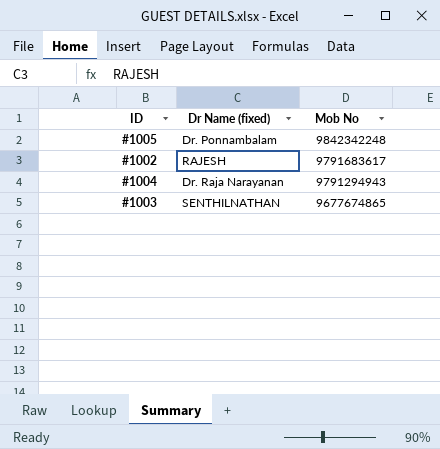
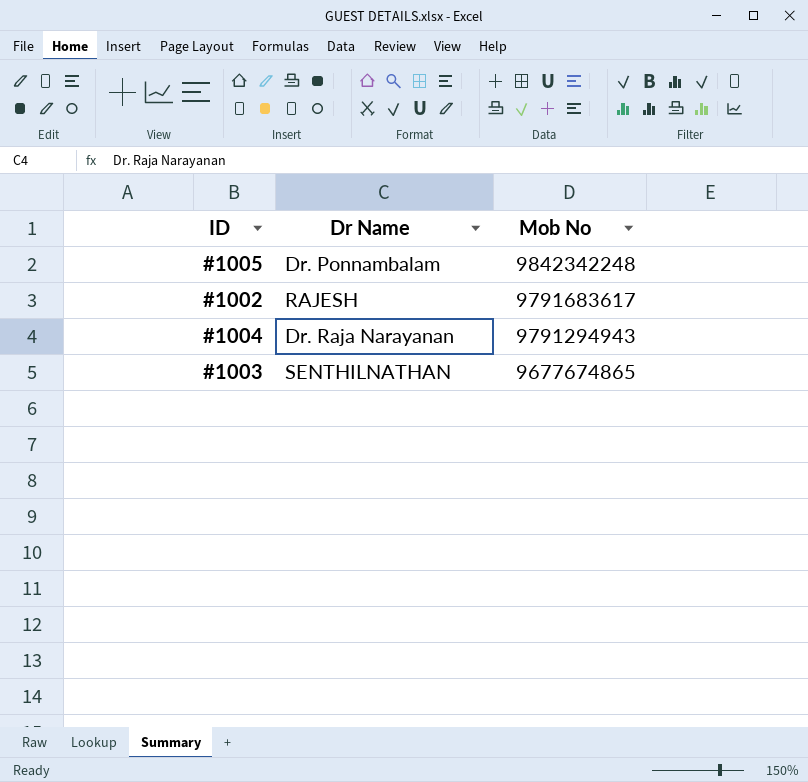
column name: Dr Name (fixed) -> Dr Name

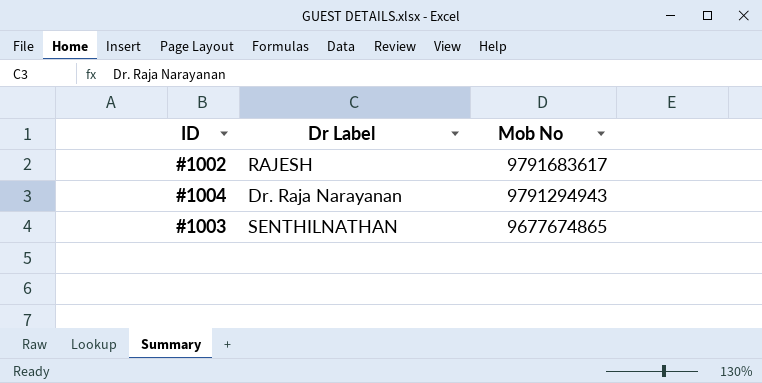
column name: Dr Name -> Dr Label
row #1005: Dr. Ponnambalam | 9842342248 -> none

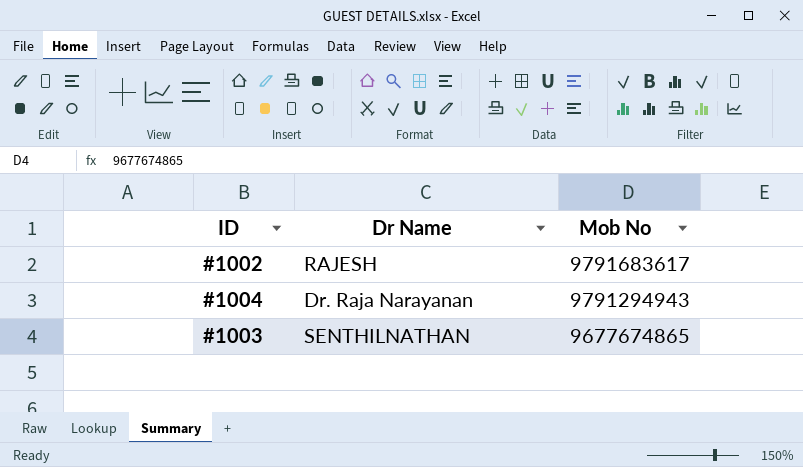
column name: Dr Label -> Dr Name

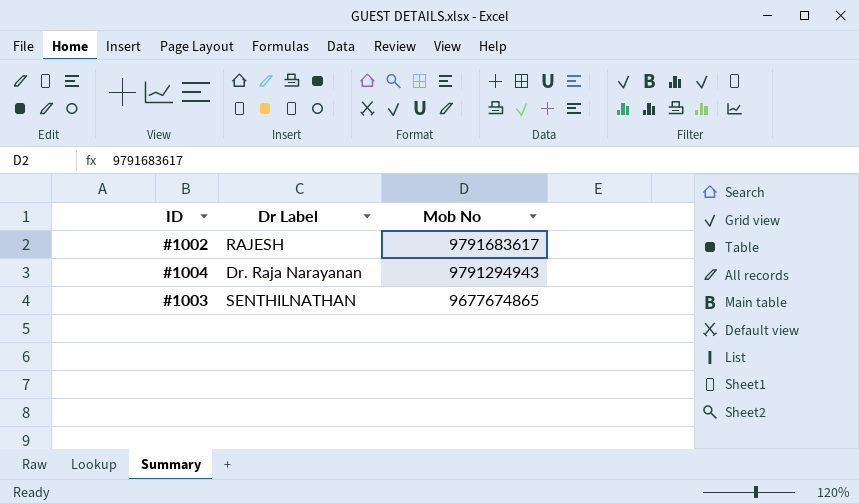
column name: Dr Name -> Dr Label

